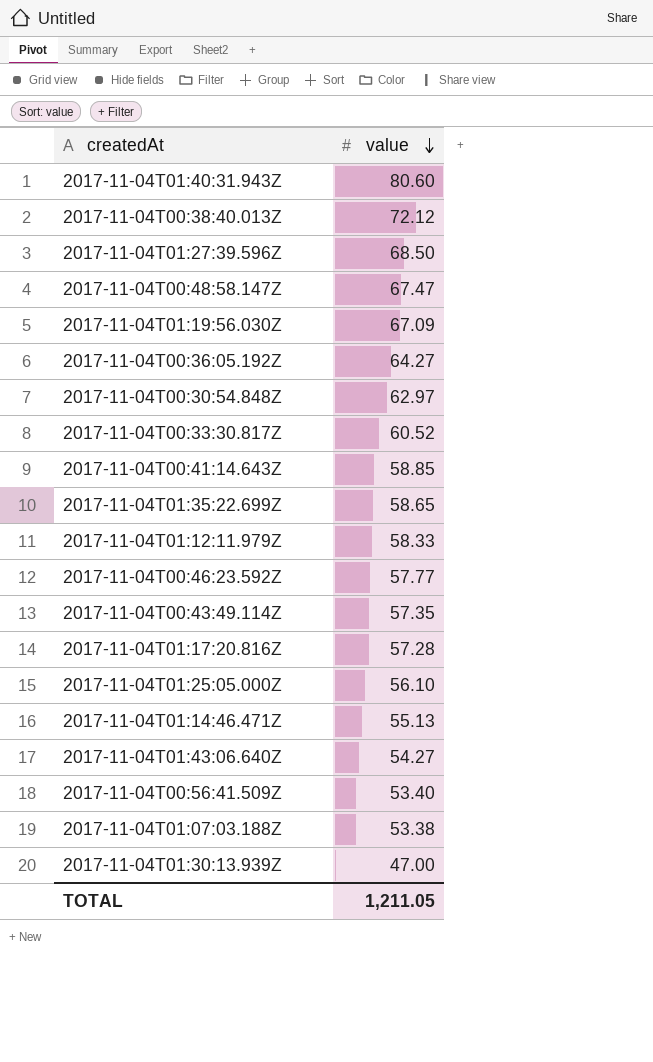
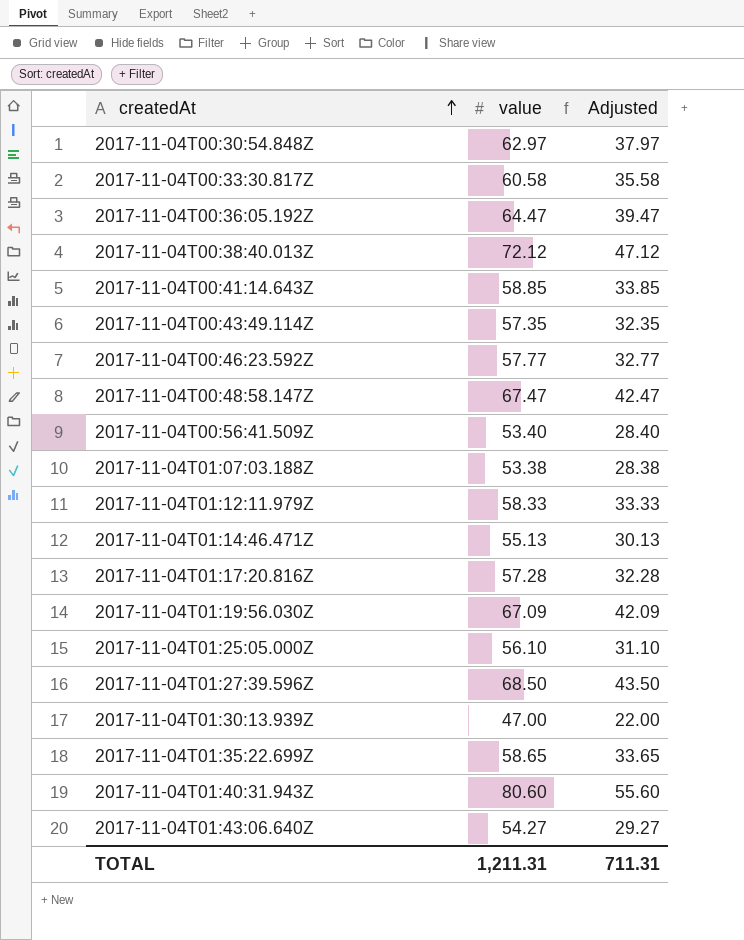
row order: value descending -> createdAt ascending
column Adjusted | formula: none -> [value] - 25
2017-11-04T00:33:30.817Z | value: 60.52 -> 60.58
2017-11-04T00:36:05.192Z | value: 64.27 -> 64.47
TOTAL | value: 1,211.05 -> 1,211.31

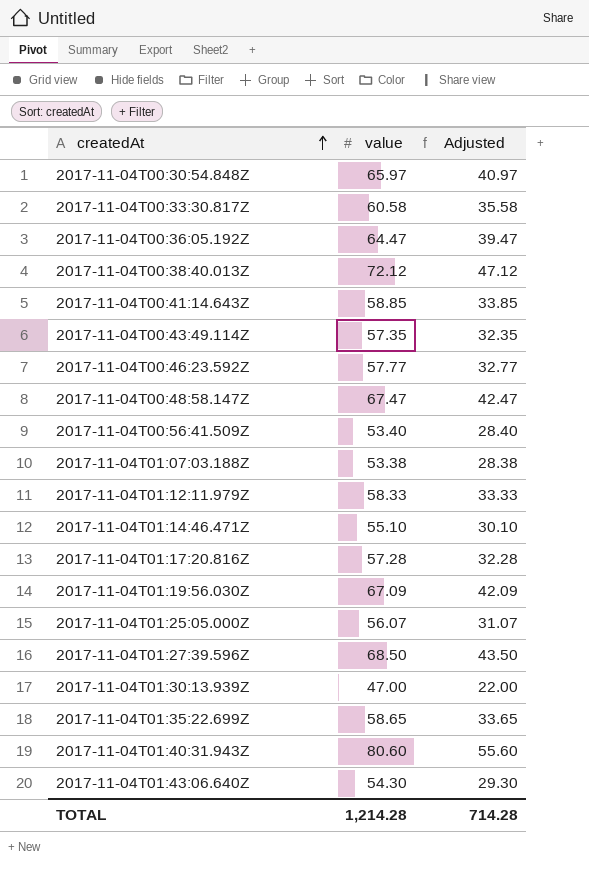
2017-11-04T00:30:54.848Z | value: 62.97 -> 65.97
2017-11-04T00:30:54.848Z | Adjusted: 37.97 -> 40.97
2017-11-04T01:14:46.471Z | value: 55.13 -> 55.10
2017-11-04T01:14:46.471Z | Adjusted: 30.13 -> 30.10
2017-11-04T01:25:05.000Z | value: 56.10 -> 56.07
2017-11-04T01:25:05.000Z | Adjusted: 31.10 -> 31.07
2017-11-04T01:43:06.640Z | value: 54.27 -> 54.30
2017-11-04T01:43:06.640Z | Adjusted: 29.27 -> 29.30
TOTAL | value: 1,211.31 -> 1,214.28
TOTAL | Adjusted: 711.31 -> 714.28

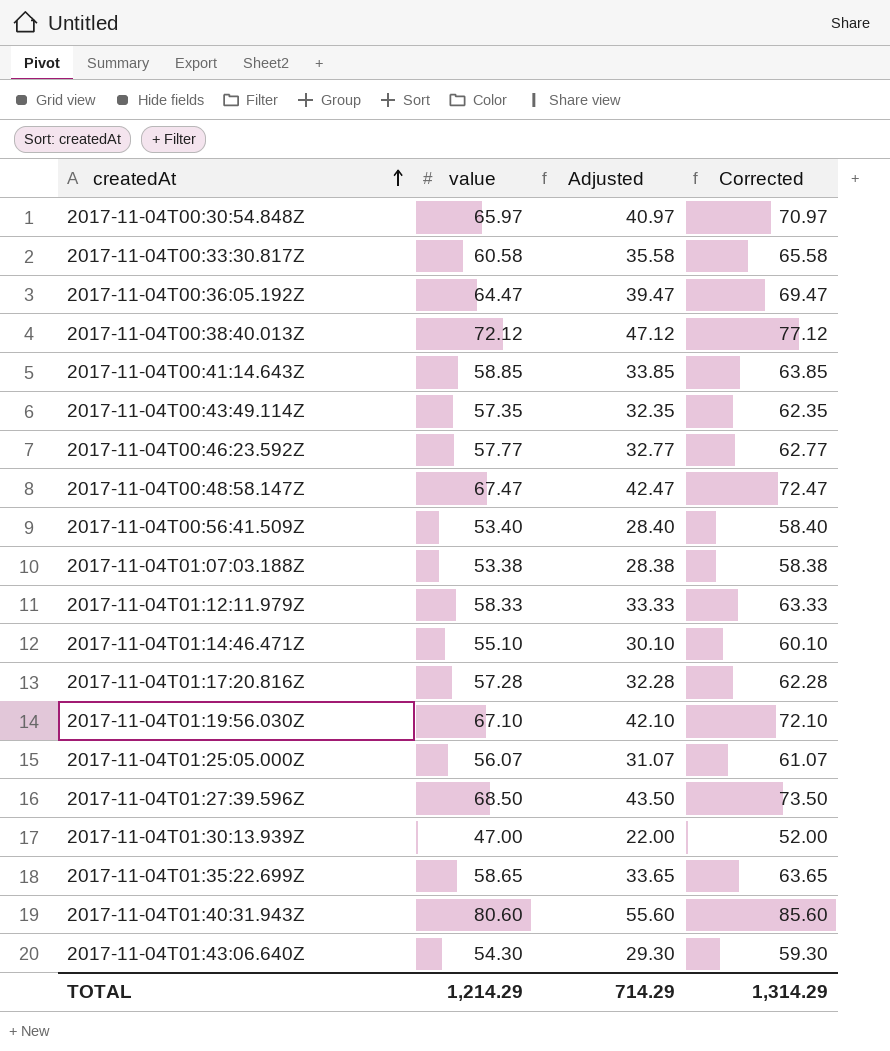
column Corrected | formula: none -> [value] + 5
2017-11-04T01:19:56.030Z | value: 67.09 -> 67.10
2017-11-04T01:19:56.030Z | Adjusted: 42.09 -> 42.10
TOTAL | value: 1,214.28 -> 1,214.29
TOTAL | Adjusted: 714.28 -> 714.29

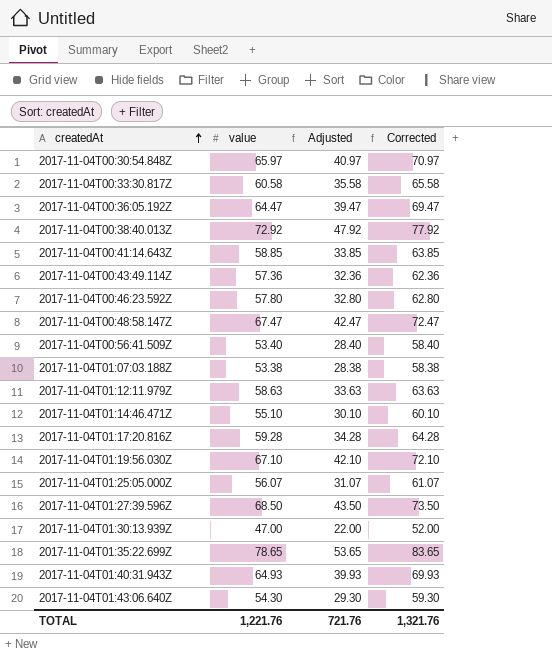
2017-11-04T00:38:40.013Z | value: 72.12 -> 72.92
2017-11-04T00:38:40.013Z | Adjusted: 47.12 -> 47.92
2017-11-04T00:38:40.013Z | Corrected: 77.12 -> 77.92
2017-11-04T00:43:49.114Z | value: 57.35 -> 57.36
2017-11-04T00:43:49.114Z | Adjusted: 32.35 -> 32.36
2017-11-04T00:43:49.114Z | Corrected: 62.35 -> 62.36
2017-11-04T00:46:23.592Z | value: 57.77 -> 57.80
2017-11-04T00:46:23.592Z | Adjusted: 32.77 -> 32.80
2017-11-04T00:46:23.592Z | Corrected: 62.77 -> 62.80
2017-11-04T01:12:11.979Z | value: 58.33 -> 58.63
2017-11-04T01:12:11.979Z | Adjusted: 33.33 -> 33.63
2017-11-04T01:12:11.979Z | Corrected: 63.33 -> 63.63
2017-11-04T01:17:20.816Z | value: 57.28 -> 59.28
2017-11-04T01:17:20.816Z | Adjusted: 32.28 -> 34.28
2017-11-04T01:17:20.816Z | Corrected: 62.28 -> 64.28
2017-11-04T01:35:22.699Z | value: 58.65 -> 78.65
2017-11-04T01:35:22.699Z | Adjusted: 33.65 -> 53.65
2017-11-04T01:35:22.699Z | Corrected: 63.65 -> 83.65
2017-11-04T01:40:31.943Z | value: 80.60 -> 64.93
2017-11-04T01:40:31.943Z | Adjusted: 55.60 -> 39.93
2017-11-04T01:40:31.943Z | Corrected: 85.60 -> 69.93
TOTAL | value: 1,214.29 -> 1,221.76
TOTAL | Adjusted: 714.29 -> 721.76
TOTAL | Corrected: 1,314.29 -> 1,321.76

